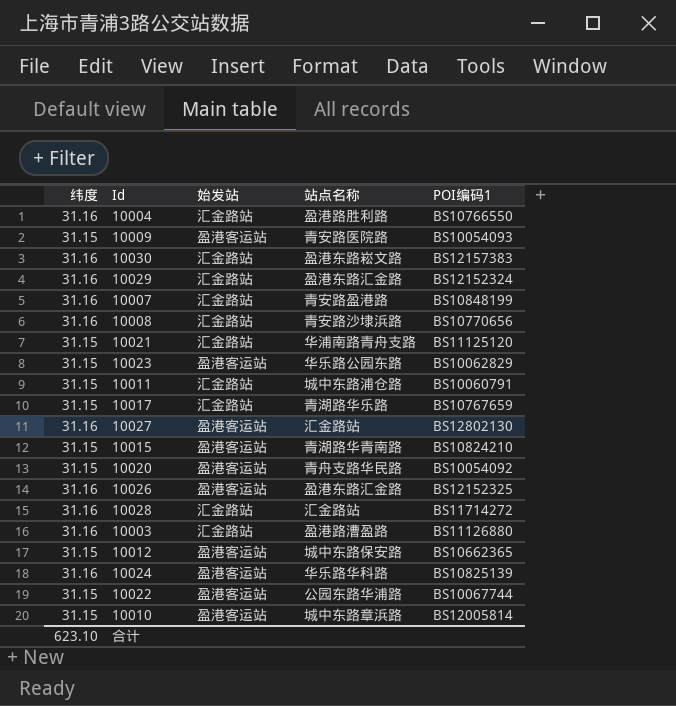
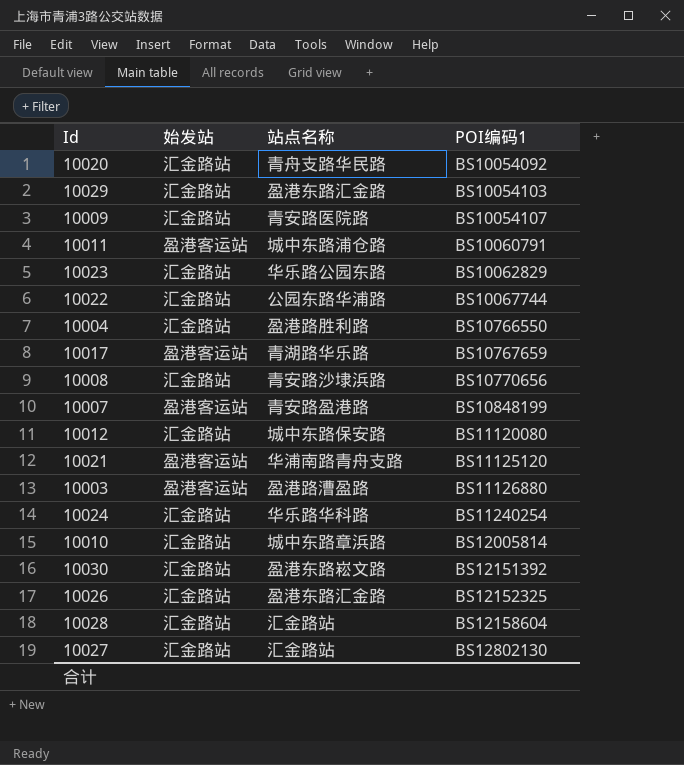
row order: none -> POI编码1 ascending
column 纬度 | position: 1 -> none
row 10015: 31.15 | 盈港客运站 | 青湖路华青南路 | BS10824210 -> none
10020 | 始发站: 盈港客运站 -> 汇金路站
10029 | POI编码1: BS12152324 -> BS10054103
10009 | 始发站: 盈港客运站 -> 汇金路站
10009 | POI编码1: BS10054093 -> BS10054107
10011 | 始发站: 汇金路站 -> 盈港客运站
10023 | 始发站: 盈港客运站 -> 汇金路站
10022 | 始发站: 盈港客运站 -> 汇金路站
10017 | 始发站: 汇金路站 -> 盈港客运站
10007 | 始发站: 汇金路站 -> 盈港客运站
10012 | 始发站: 盈港客运站 -> 汇金路站
10012 | POI编码1: BS10662365 -> BS11120080
10021 | 始发站: 汇金路站 -> 盈港客运站
10003 | 始发站: 汇金路站 -> 盈港客运站
10024 | 始发站: 盈港客运站 -> 汇金路站
10024 | POI编码1: BS10825139 -> BS11240254
10010 | 始发站: 盈港客运站 -> 汇金路站
10030 | POI编码1: BS12157383 -> BS12151392
10026 | 始发站: 盈港客运站 -> 汇金路站
10028 | POI编码1: BS11714272 -> BS12158604
10027 | 始发站: 盈港客运站 -> 汇金路站

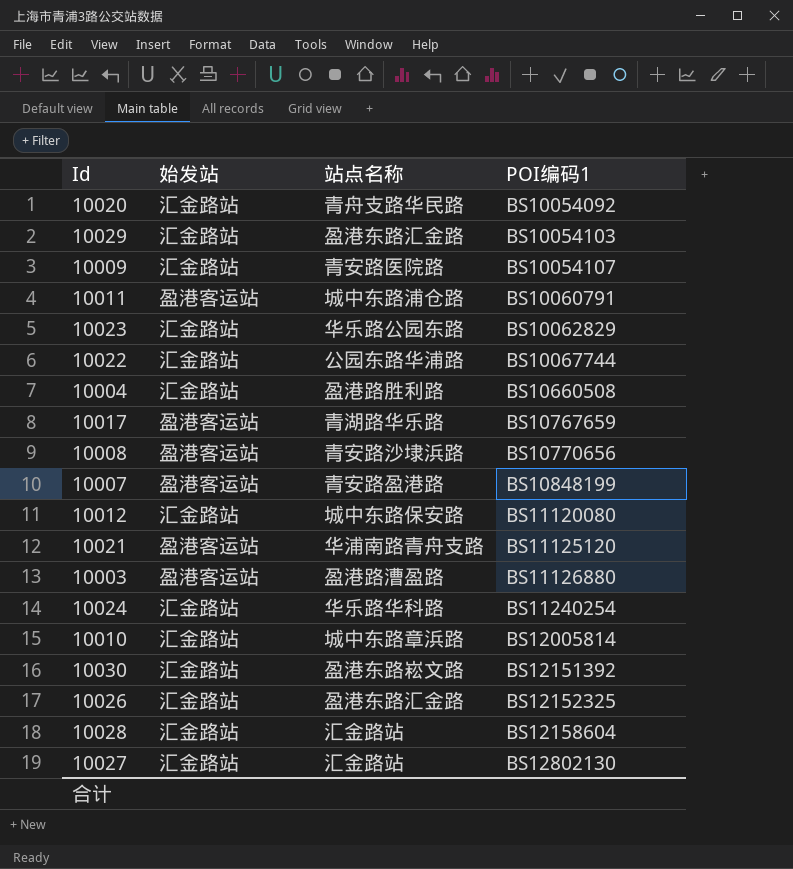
10004 | POI编码1: BS10766550 -> BS10660508
10008 | 始发站: 汇金路站 -> 盈港客运站

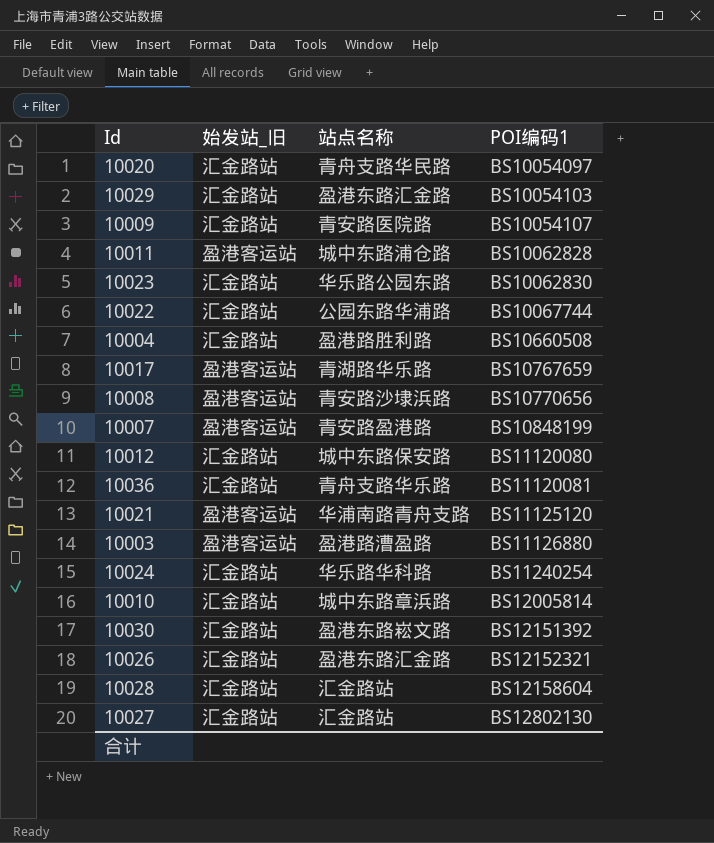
column name: 始发站 -> 始发站_旧
10020 | POI编码1: BS10054092 -> BS10054097
10011 | POI编码1: BS10060791 -> BS10062828
10023 | POI编码1: BS10062829 -> BS10062830
row 10036: none -> 汇金路站 | 青舟支路华乐路 | BS11120081
10026 | POI编码1: BS12152325 -> BS12152321

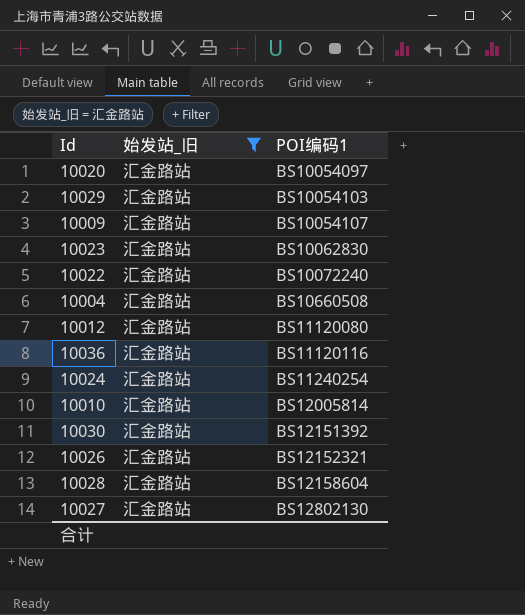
filter: none -> 始发站_旧 = 汇金路站
column 站点名称 | position: 3 -> none
10022 | POI编码1: BS10067744 -> BS10072240
10036 | POI编码1: BS11120081 -> BS11120116

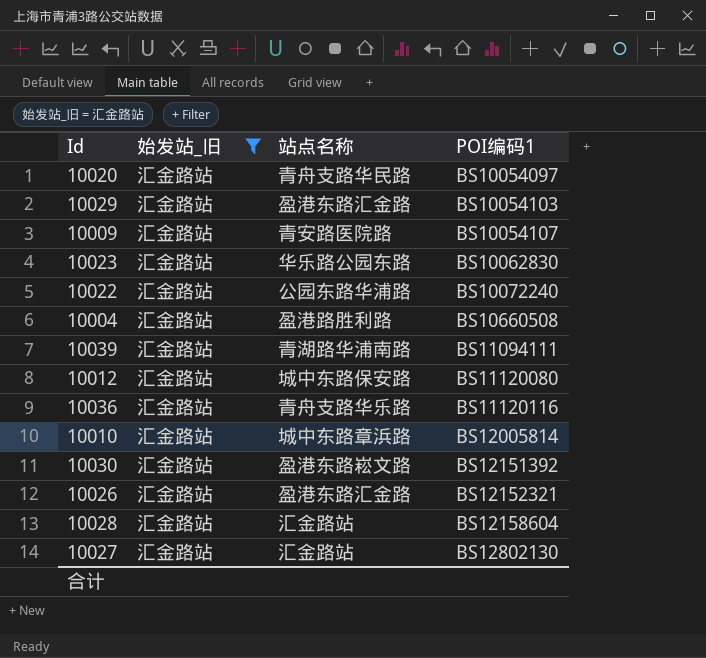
column 站点名称 | position: none -> 3
row 10024: 汇金路站 | BS11240254 -> none
row 10039: none -> 汇金路站 | 青湖路华浦南路 | BS11094111

